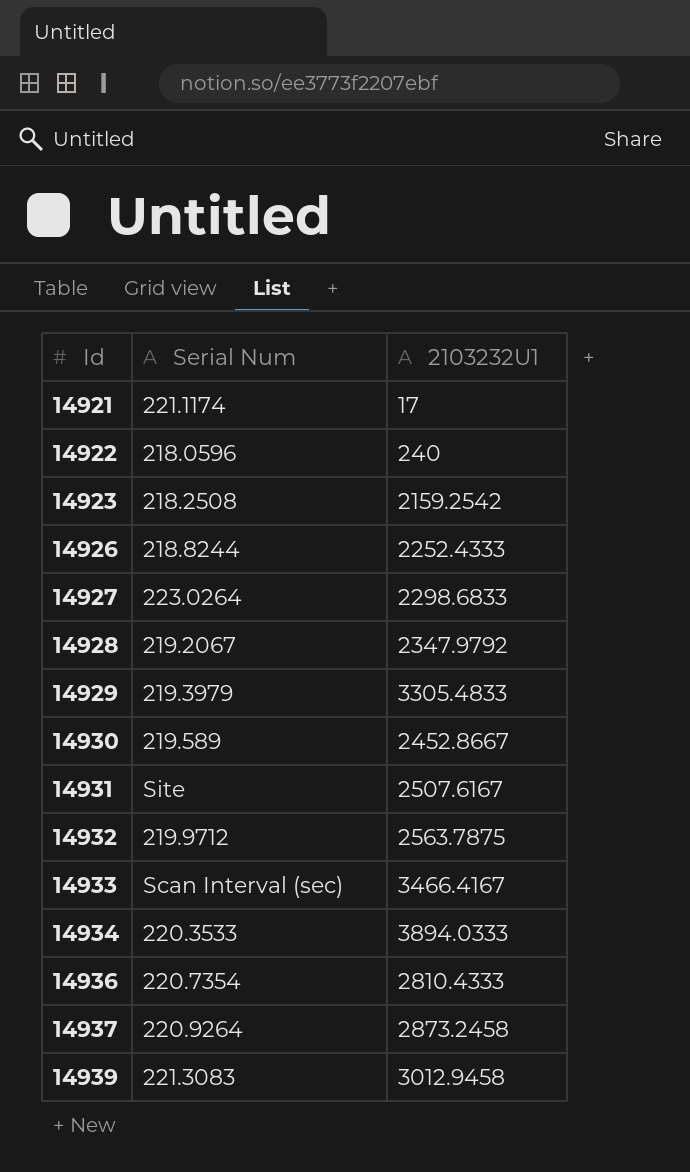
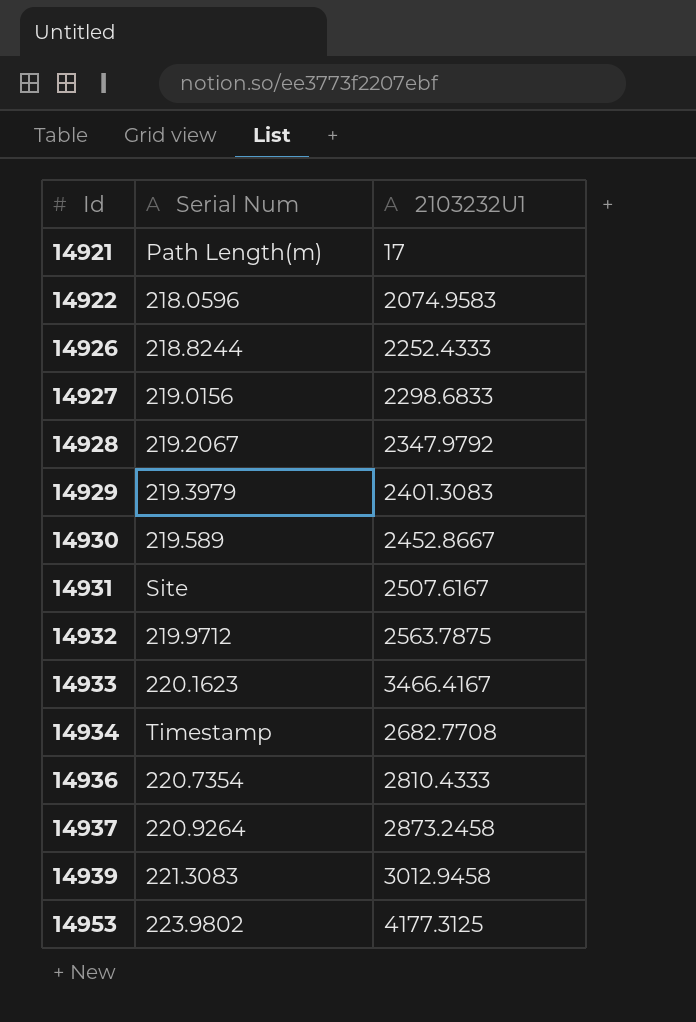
row 14923: 218.2508 | 2159.2542 -> none
14921 | Serial Num: 221.1174 -> Path Length(m)
14922 | 2103232U1: 240 -> 2074.9583
14927 | Serial Num: 223.0264 -> 219.0156
14929 | 2103232U1: 3305.4833 -> 2401.3083
14933 | Serial Num: Scan Interval (sec) -> 220.1623
14934 | Serial Num: 220.3533 -> Timestamp
14934 | 2103232U1: 3894.0333 -> 2682.7708
row 14953: none -> 223.9802 | 4177.3125

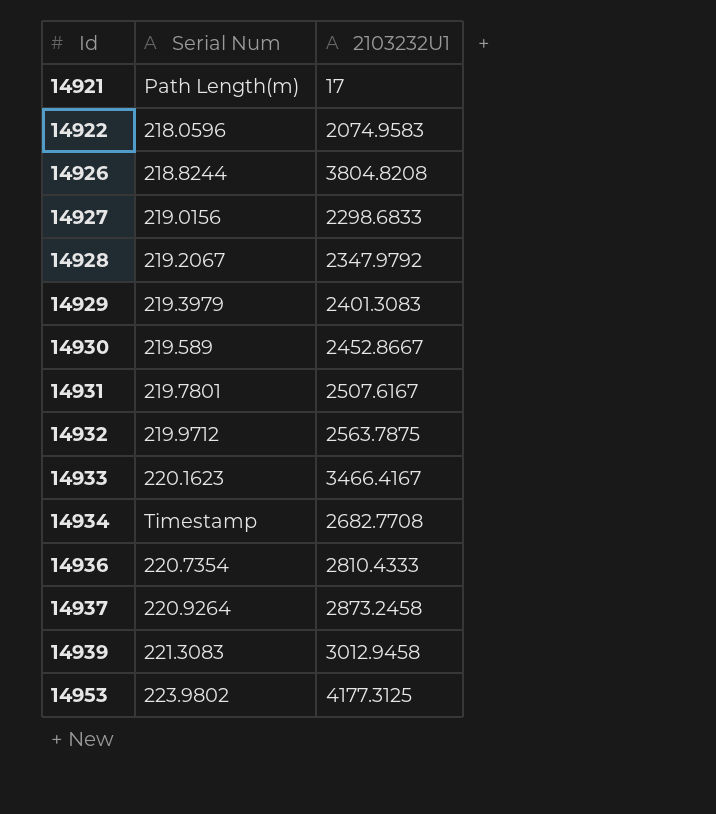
14926 | 2103232U1: 2252.4333 -> 3804.8208
14931 | Serial Num: Site -> 219.7801

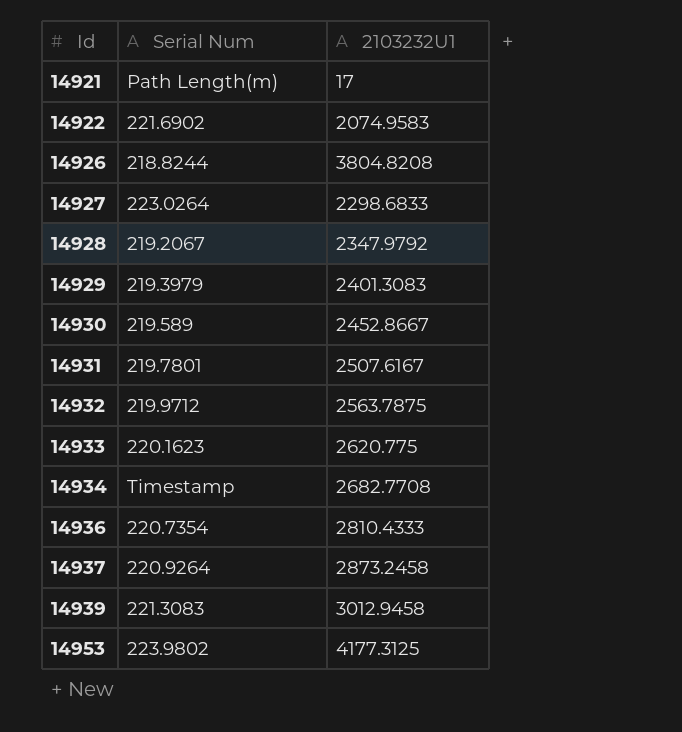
14922 | Serial Num: 218.0596 -> 221.6902
14927 | Serial Num: 219.0156 -> 223.0264
14933 | 2103232U1: 3466.4167 -> 2620.775

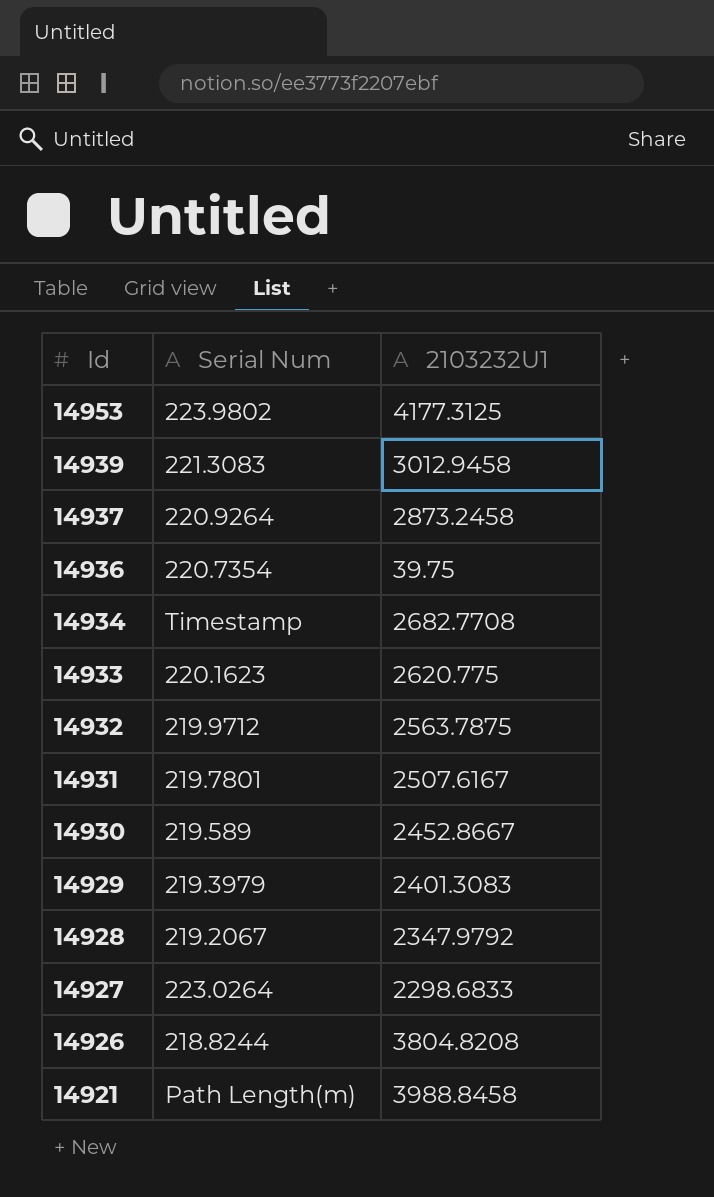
row order: Id ascending -> Id descending
row 14922: 221.6902 | 2074.9583 -> none
14936 | 2103232U1: 2810.4333 -> 39.75
14921 | 2103232U1: 17 -> 3988.8458

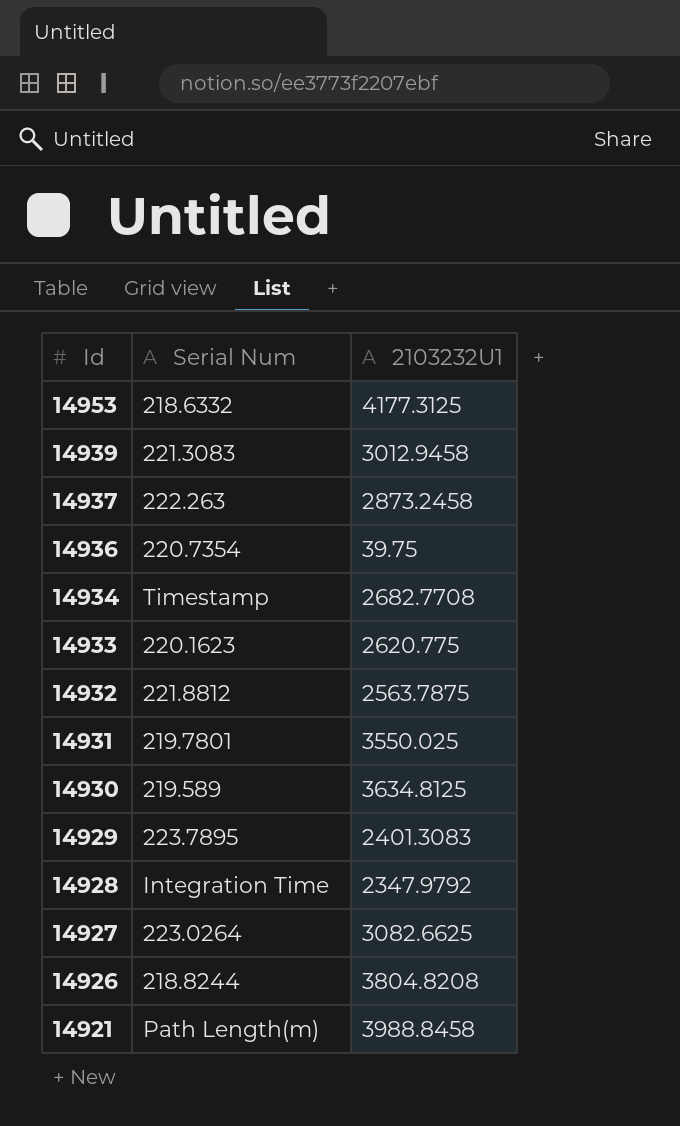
14953 | Serial Num: 223.9802 -> 218.6332
14937 | Serial Num: 220.9264 -> 222.263
14932 | Serial Num: 219.9712 -> 221.8812
14931 | 2103232U1: 2507.6167 -> 3550.025
14930 | 2103232U1: 2452.8667 -> 3634.8125
14929 | Serial Num: 219.3979 -> 223.7895
14928 | Serial Num: 219.2067 -> Integration Time
14927 | 2103232U1: 2298.6833 -> 3082.6625

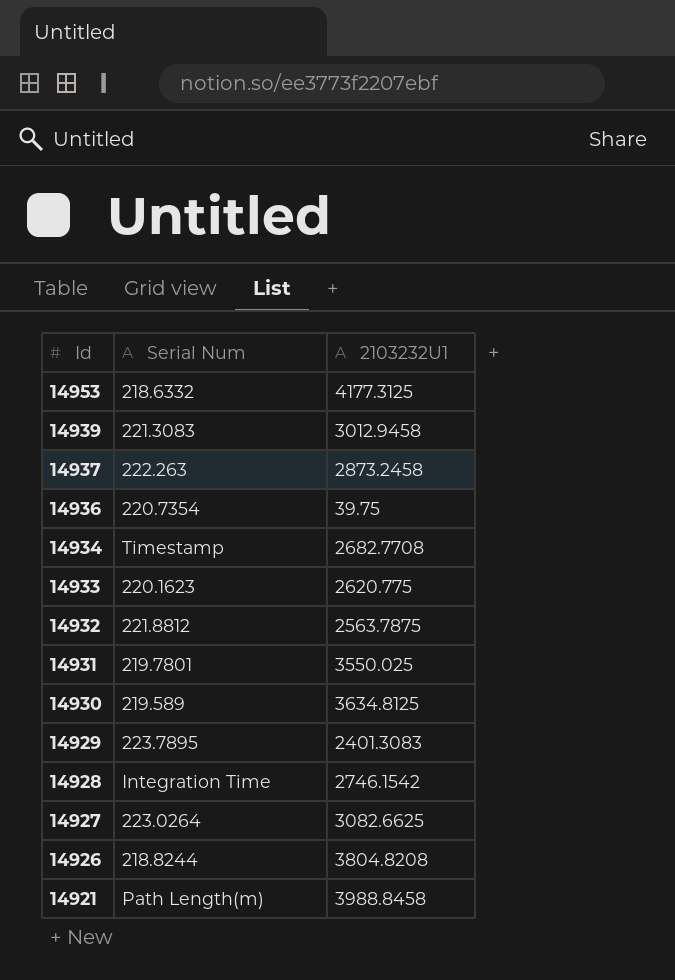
14928 | 2103232U1: 2347.9792 -> 2746.1542

